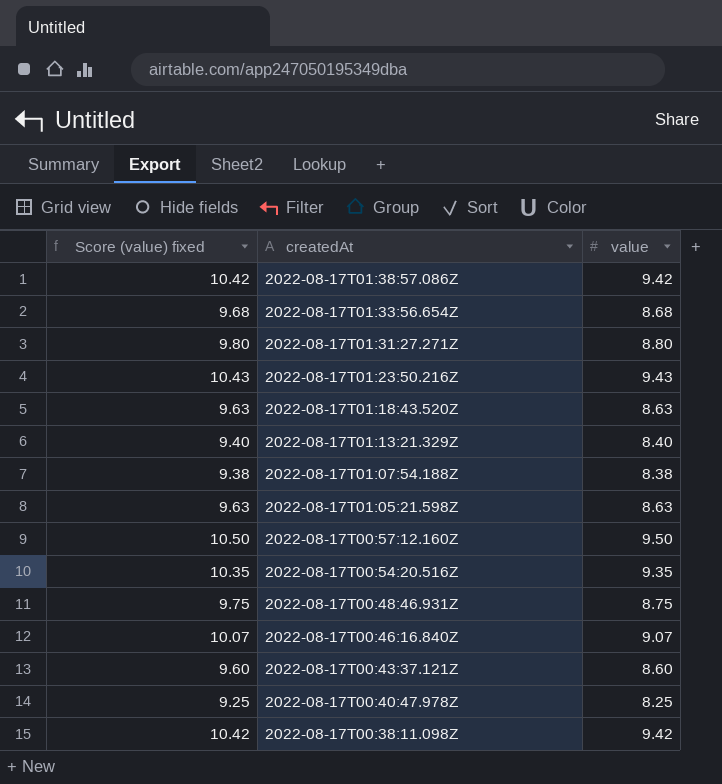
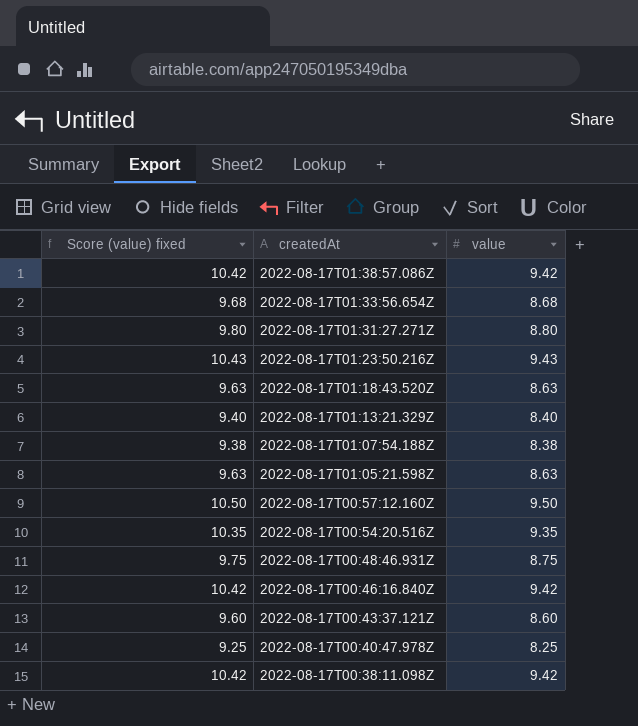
2022-08-17T00:46:16.840Z | Score (value) fixed: 10.07 -> 10.42
2022-08-17T00:46:16.840Z | value: 9.07 -> 9.42

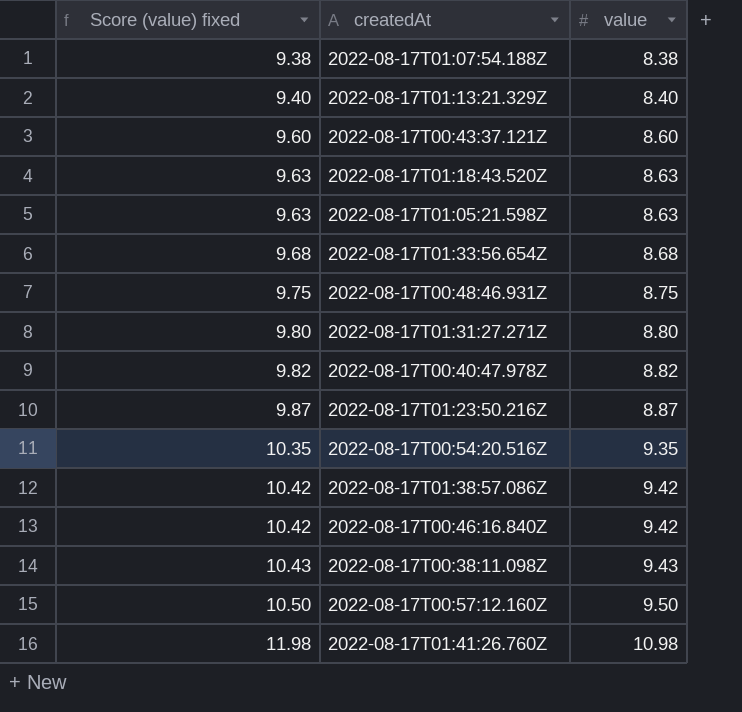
row order: createdAt descending -> Score (value) fixed ascending
2022-08-17T00:40:47.978Z | Score (value) fixed: 9.25 -> 9.82
2022-08-17T00:40:47.978Z | value: 8.25 -> 8.82
2022-08-17T01:23:50.216Z | Score (value) fixed: 10.43 -> 9.87
2022-08-17T01:23:50.216Z | value: 9.43 -> 8.87
2022-08-17T00:38:11.098Z | Score (value) fixed: 10.42 -> 10.43
2022-08-17T00:38:11.098Z | value: 9.42 -> 9.43
row 2022-08-17T01:41:26.760Z: none -> 11.98 | 10.98

